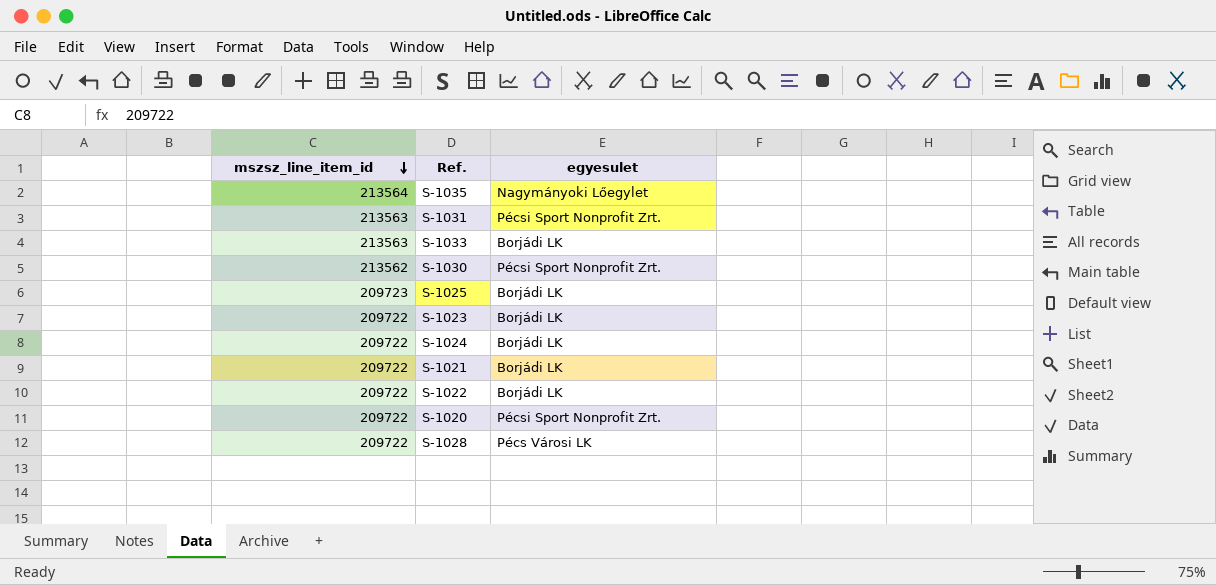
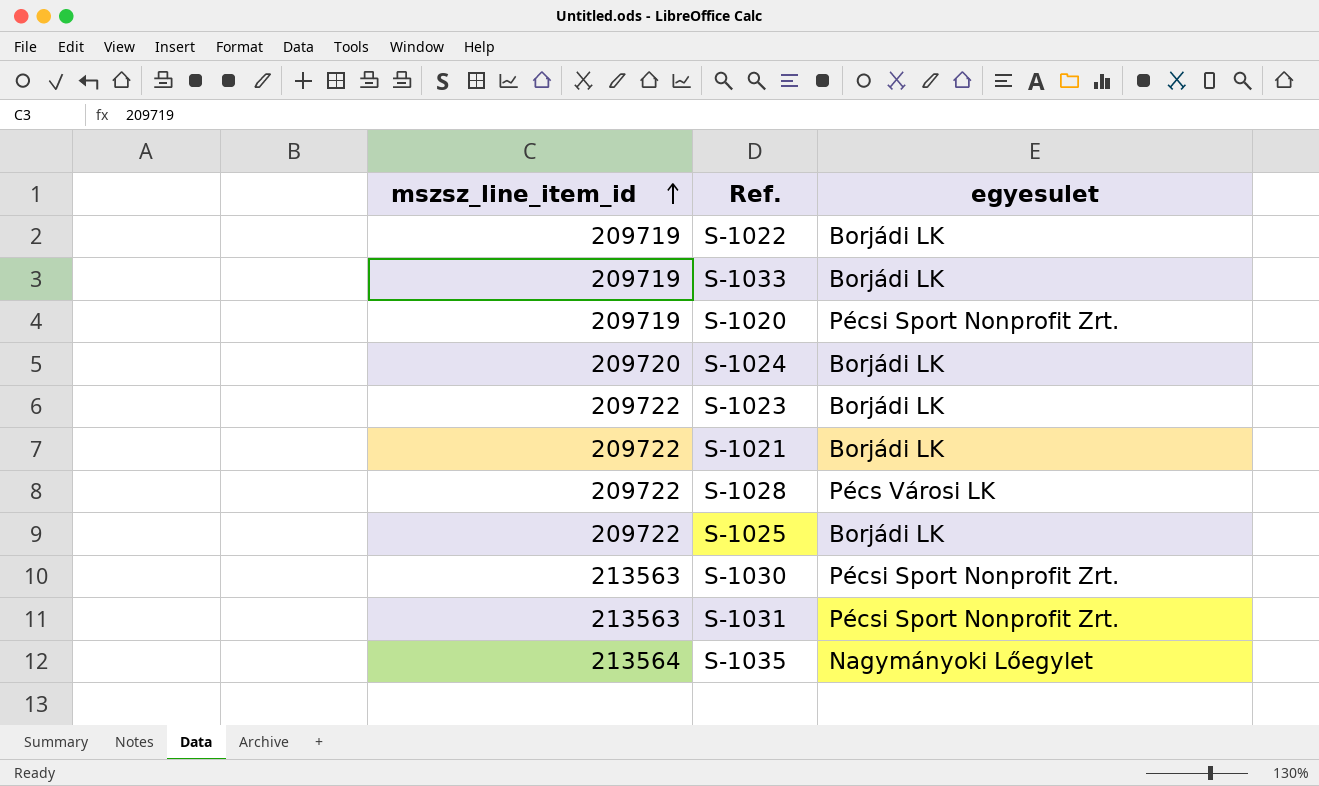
row order: mszsz_line_item_id descending -> mszsz_line_item_id ascending
S-1022 | mszsz_line_item_id: 209722 -> 209719
S-1033 | mszsz_line_item_id: 213563 -> 209719
S-1020 | mszsz_line_item_id: 209722 -> 209719
S-1024 | mszsz_line_item_id: 209722 -> 209720
S-1025 | mszsz_line_item_id: 209723 -> 209722
S-1030 | mszsz_line_item_id: 213562 -> 213563

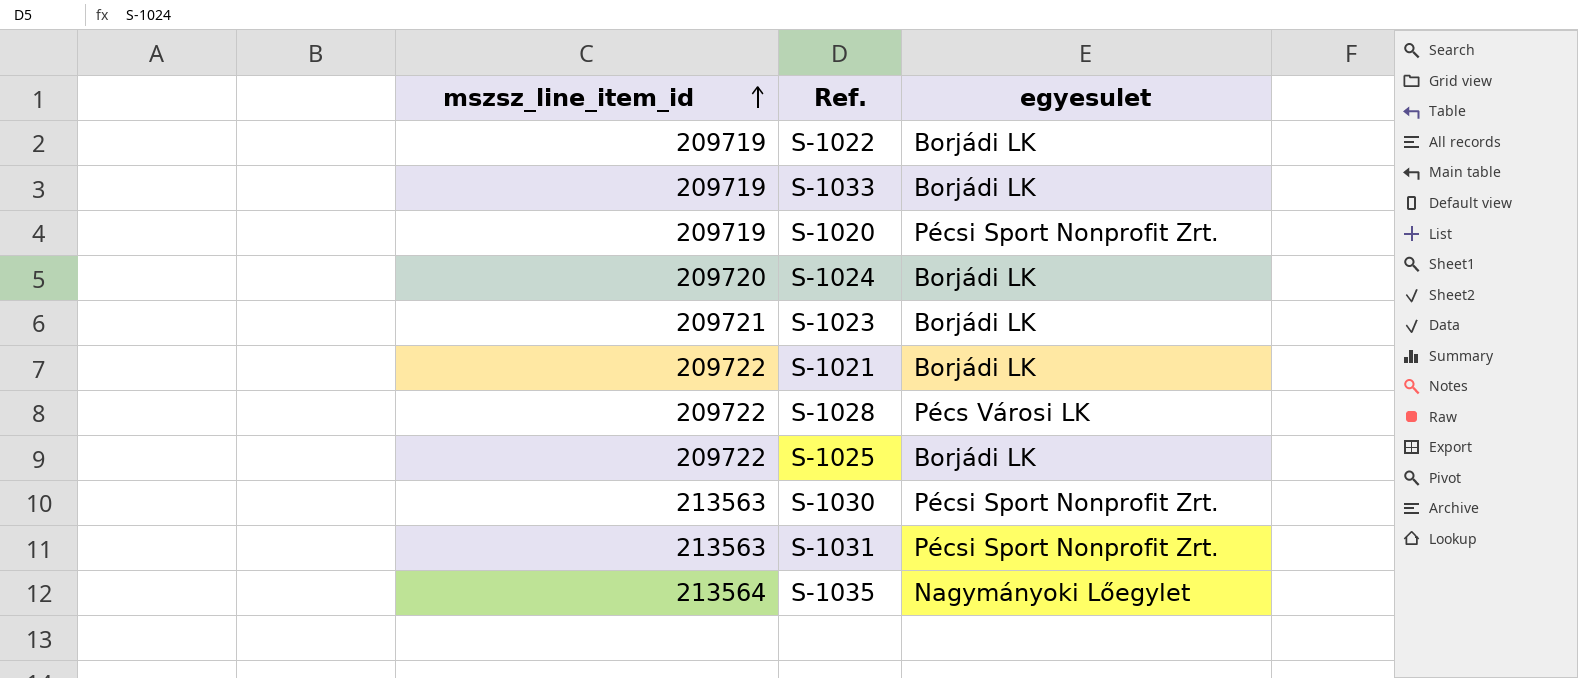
S-1023 | mszsz_line_item_id: 209722 -> 209721

